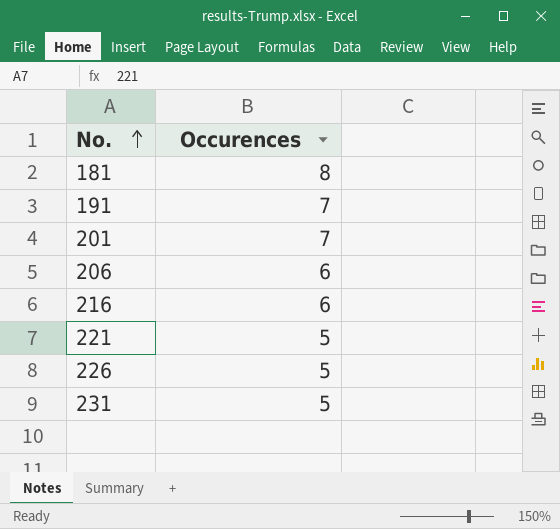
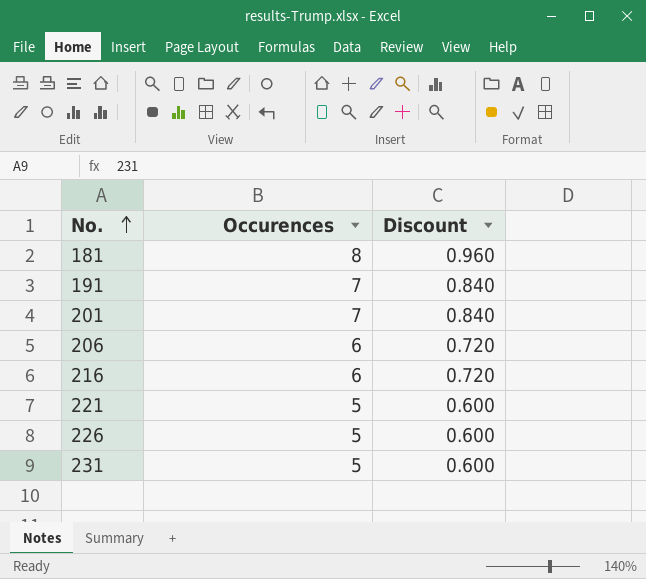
column Discount | formula: none -> [Occurences] * 0.12

